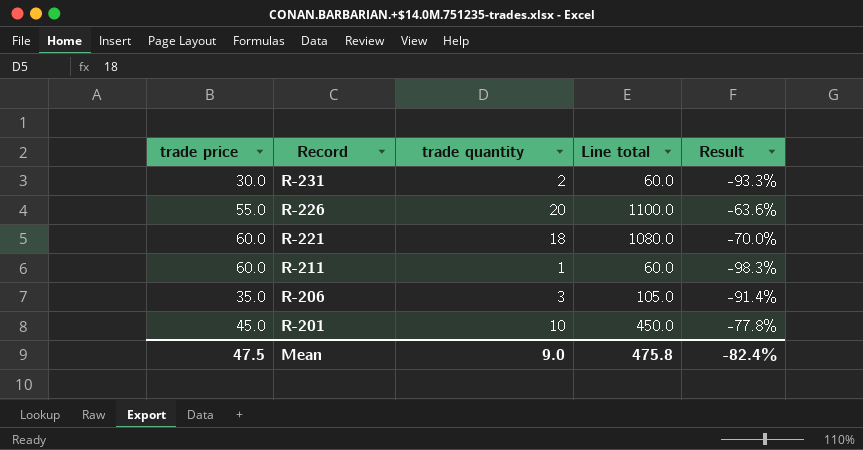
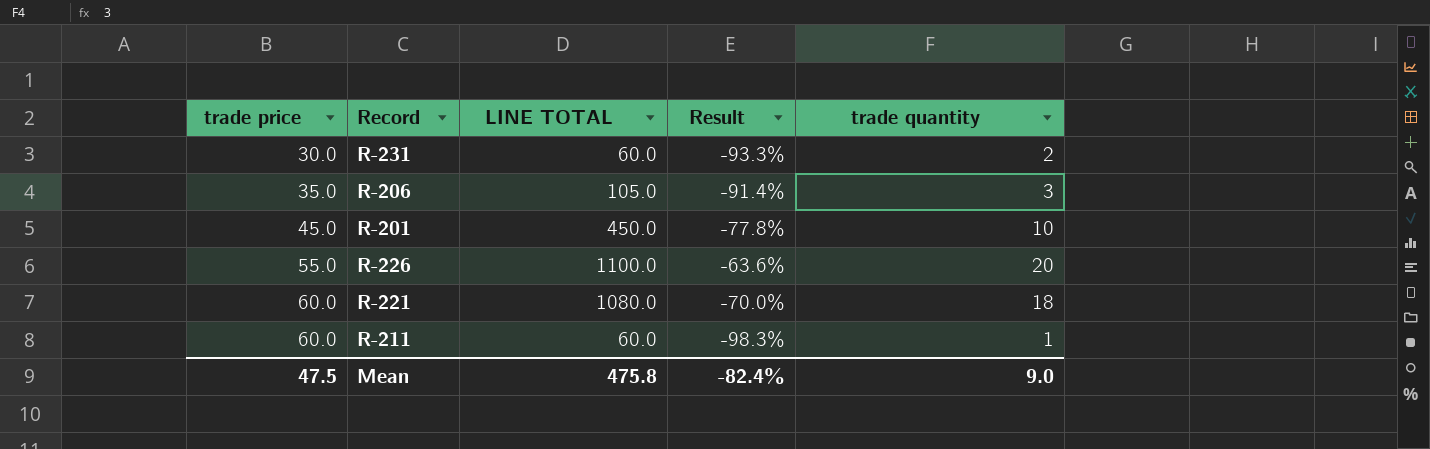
row order: Record descending -> trade price ascending
column name: Line total -> LINE TOTAL
column trade quantity | position: 3 -> 5

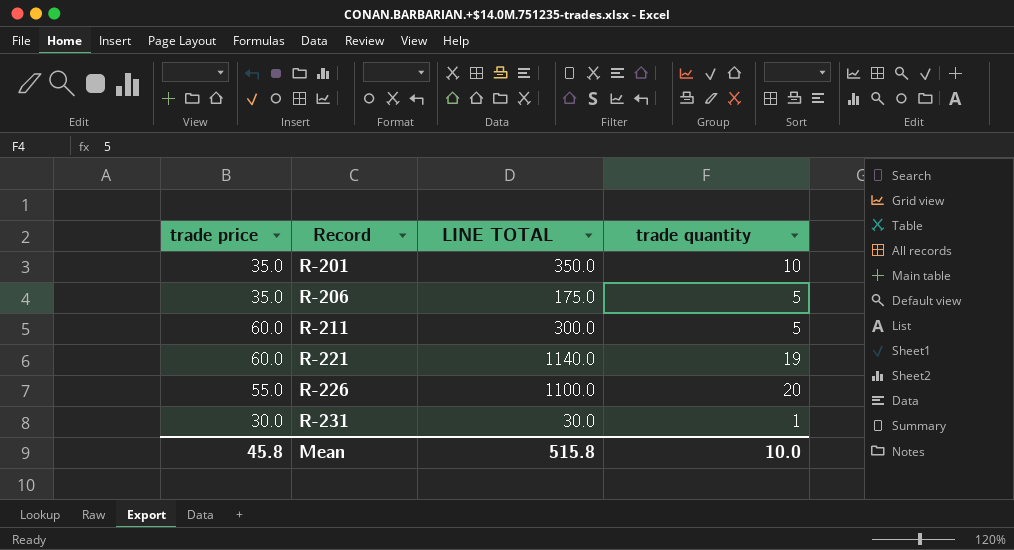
row order: trade price ascending -> Record ascending
column Result | formula: ([trade quantity] - [trade price]) / [trade price] -> none
R-201 | trade price: 45.0 -> 35.0
R-201 | LINE TOTAL: 450.0 -> 350.0
R-206 | LINE TOTAL: 105.0 -> 175.0
R-206 | trade quantity: 3 -> 5
R-211 | LINE TOTAL: 60.0 -> 300.0
R-211 | trade quantity: 1 -> 5
R-221 | LINE TOTAL: 1080.0 -> 1140.0
R-221 | trade quantity: 18 -> 19
R-231 | LINE TOTAL: 60.0 -> 30.0
R-231 | trade quantity: 2 -> 1
Mean | trade price: 47.5 -> 45.8
Mean | LINE TOTAL: 475.8 -> 515.8
Mean | trade quantity: 9.0 -> 10.0

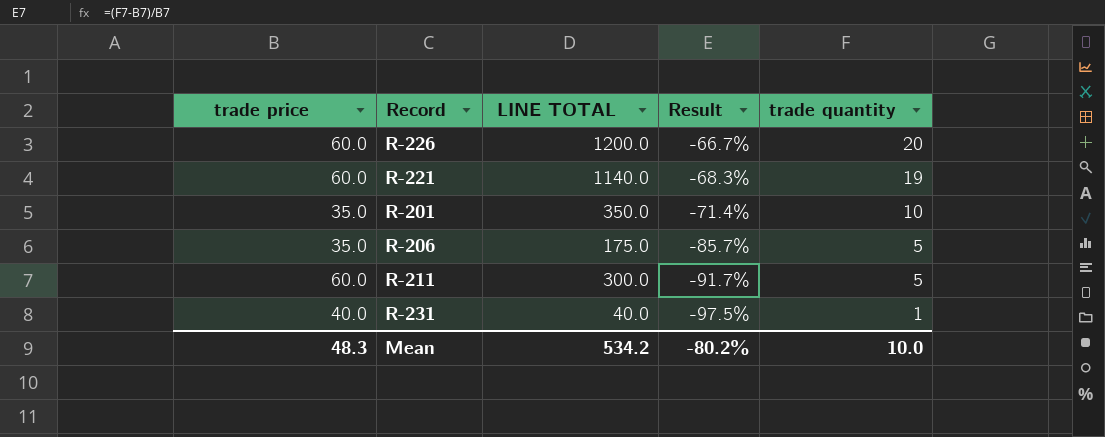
row order: Record ascending -> Result descending
column Result | formula: none -> ([trade quantity] - [trade price]) / [trade price]
R-226 | trade price: 55.0 -> 60.0
R-226 | LINE TOTAL: 1100.0 -> 1200.0
R-231 | trade price: 30.0 -> 40.0
R-231 | LINE TOTAL: 30.0 -> 40.0
Mean | trade price: 45.8 -> 48.3
Mean | LINE TOTAL: 515.8 -> 534.2

